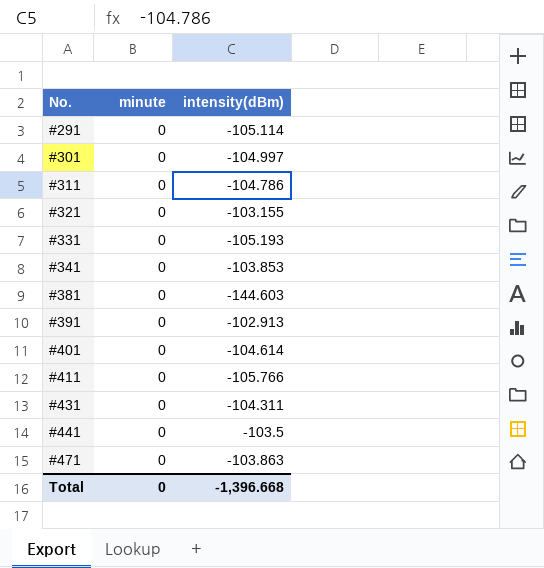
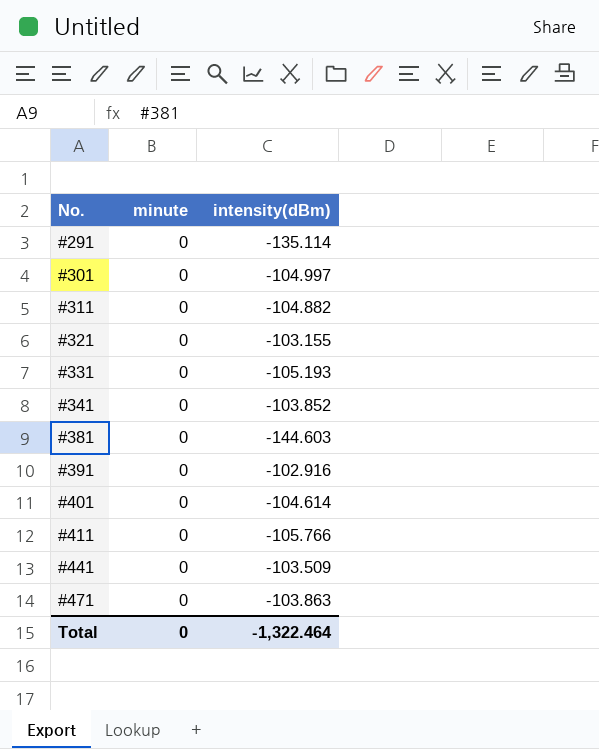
row #431: 0 | -104.311 -> none
#291 | intensity(dBm): -105.114 -> -135.114
#311 | intensity(dBm): -104.786 -> -104.882
#341 | intensity(dBm): -103.853 -> -103.852
#391 | intensity(dBm): -102.913 -> -102.916
#441 | intensity(dBm): -103.5 -> -103.509
Total | intensity(dBm): -1,396.668 -> -1,322.464

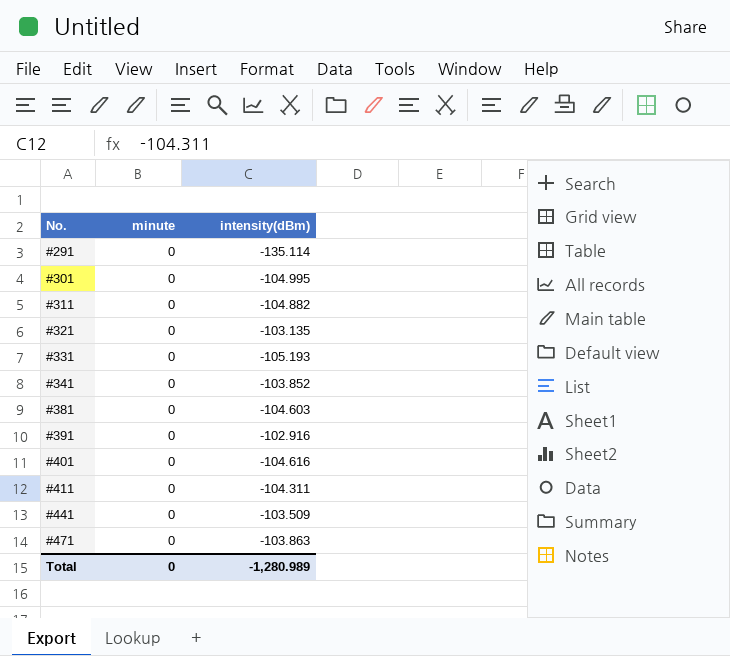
#301 | intensity(dBm): -104.997 -> -104.995
#321 | intensity(dBm): -103.155 -> -103.135
#381 | intensity(dBm): -144.603 -> -104.603
#401 | intensity(dBm): -104.614 -> -104.616
#411 | intensity(dBm): -105.766 -> -104.311
Total | intensity(dBm): -1,322.464 -> -1,280.989

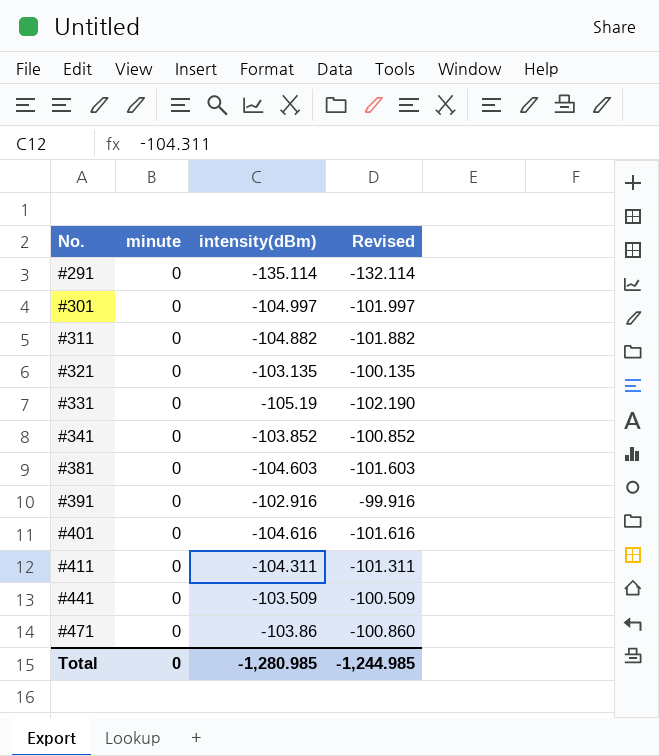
column Revised | formula: none -> [intensity(dBm)] + 3
#301 | intensity(dBm): -104.995 -> -104.997
#331 | intensity(dBm): -105.193 -> -105.19
#471 | intensity(dBm): -103.863 -> -103.86
Total | intensity(dBm): -1,280.989 -> -1,280.985

